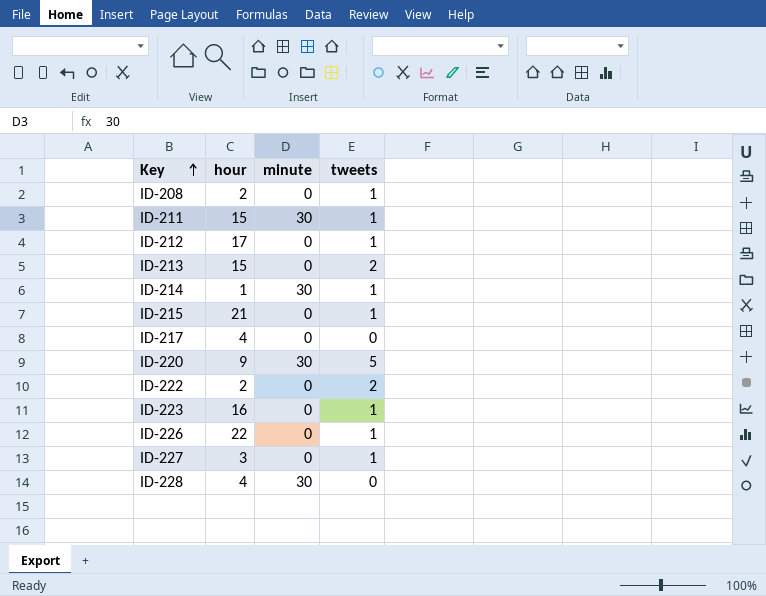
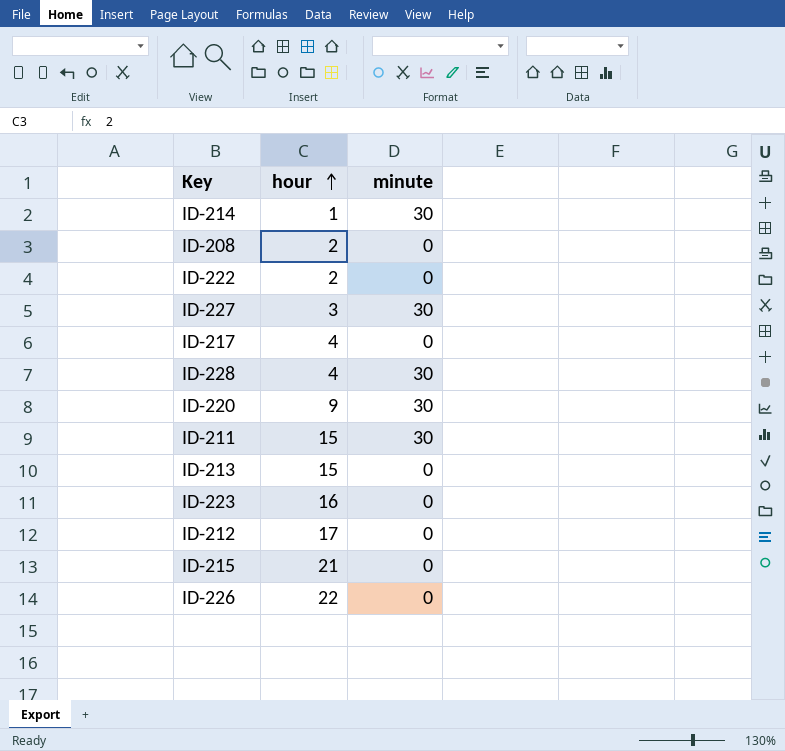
row order: Key ascending -> hour ascending
column tweets | position: 4 -> none
ID-227 | minute: 0 -> 30

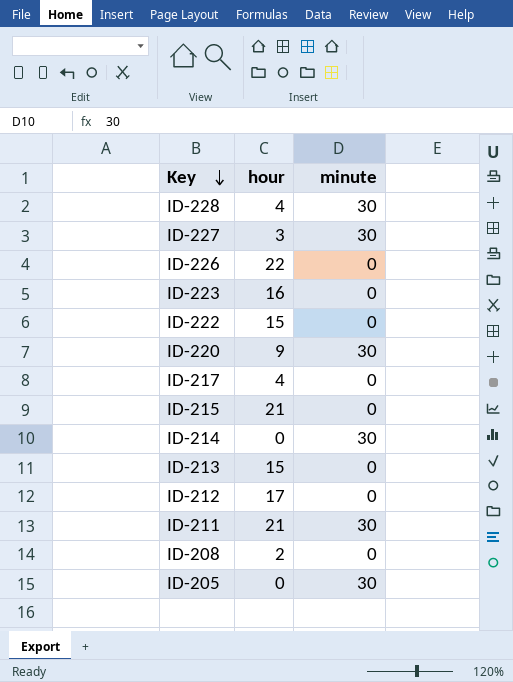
row order: hour ascending -> Key descending
ID-222 | hour: 2 -> 15
ID-214 | hour: 1 -> 0
ID-211 | hour: 15 -> 21
row ID-205: none -> 0 | 30

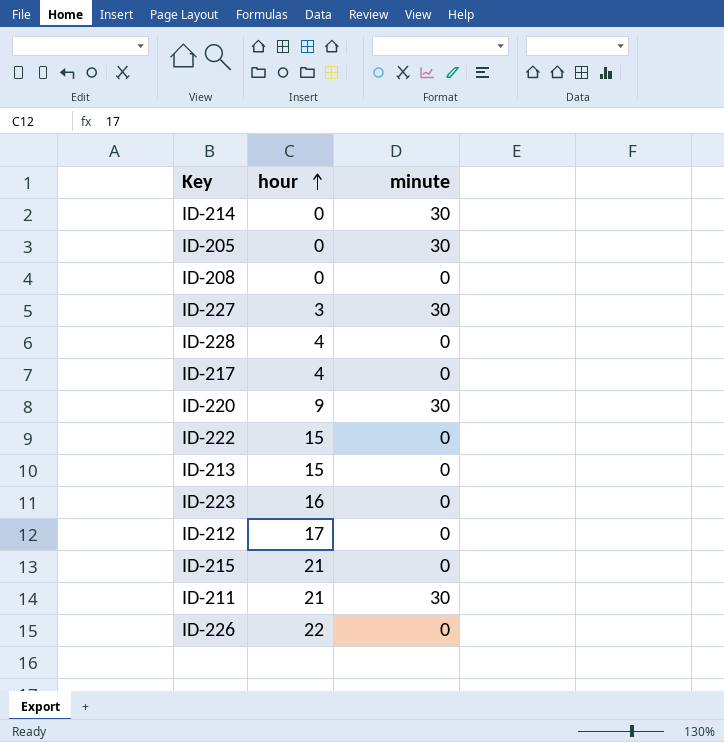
row order: Key descending -> hour ascending
ID-208 | hour: 2 -> 0
ID-228 | minute: 30 -> 0

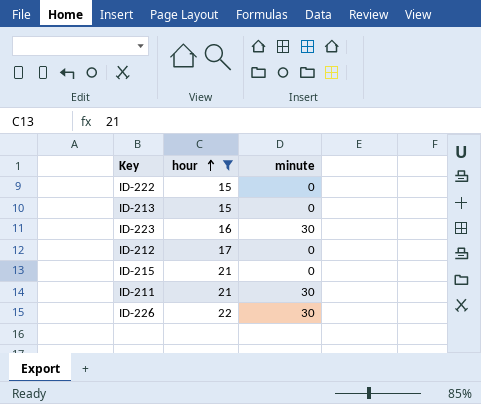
filter: none -> hour >= 15
ID-223 | minute: 0 -> 30
ID-226 | minute: 0 -> 30

